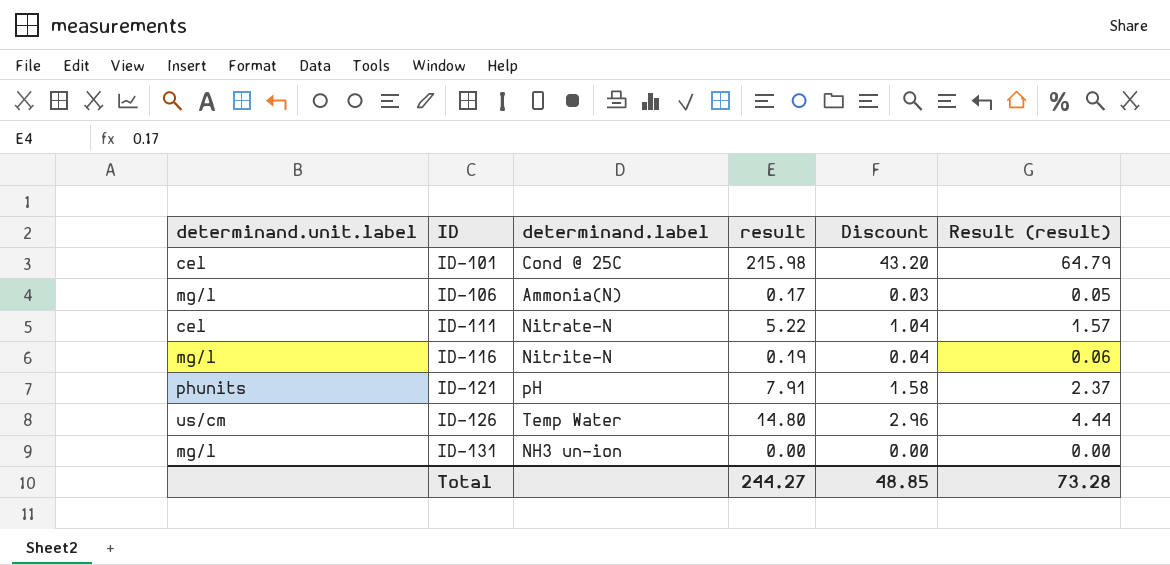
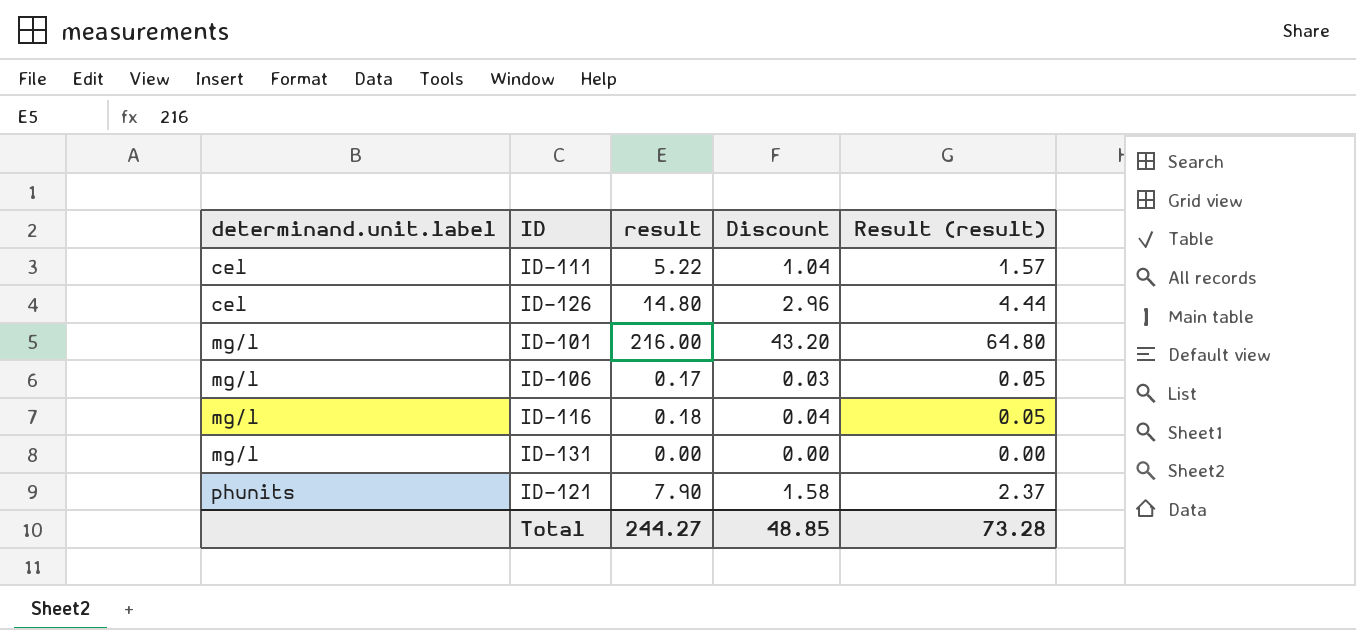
row order: ID ascending -> determinand.unit.label ascending
column determinand.label | position: 3 -> none
ID-126 | determinand.unit.label: us/cm -> cel
ID-101 | determinand.unit.label: cel -> mg/l
ID-101 | result: 215.98 -> 216.00
ID-101 | Result (result): 64.79 -> 64.80
ID-116 | result: 0.19 -> 0.18
ID-116 | Result (result): 0.06 -> 0.05
ID-121 | result: 7.91 -> 7.90

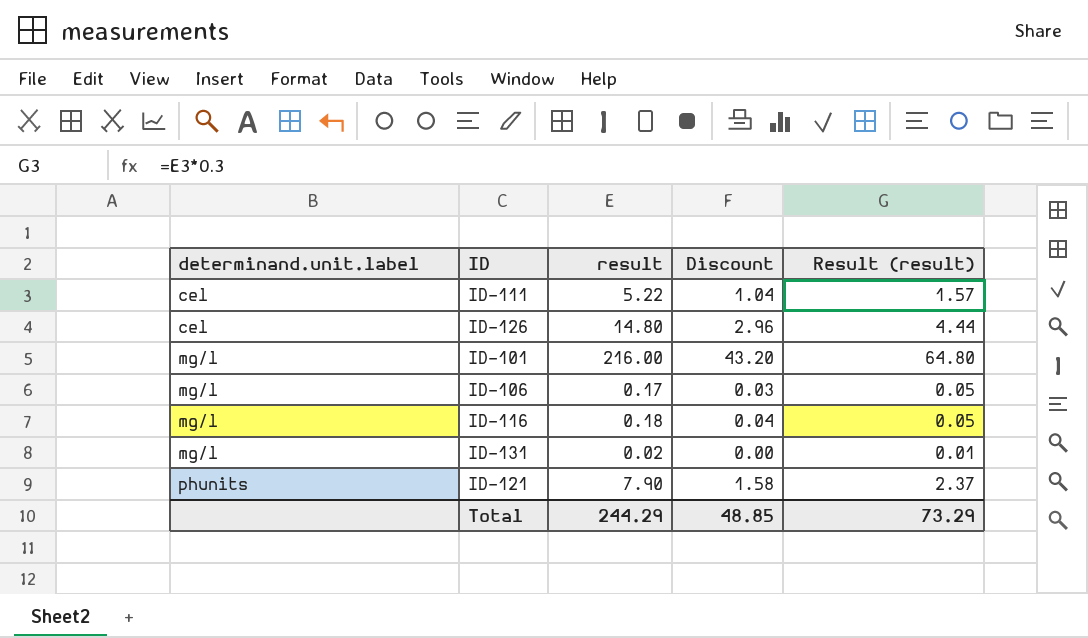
ID-131 | result: 0.00 -> 0.02
ID-131 | Result (result): 0.00 -> 0.01
Total | result: 244.27 -> 244.29
Total | Result (result): 73.28 -> 73.29

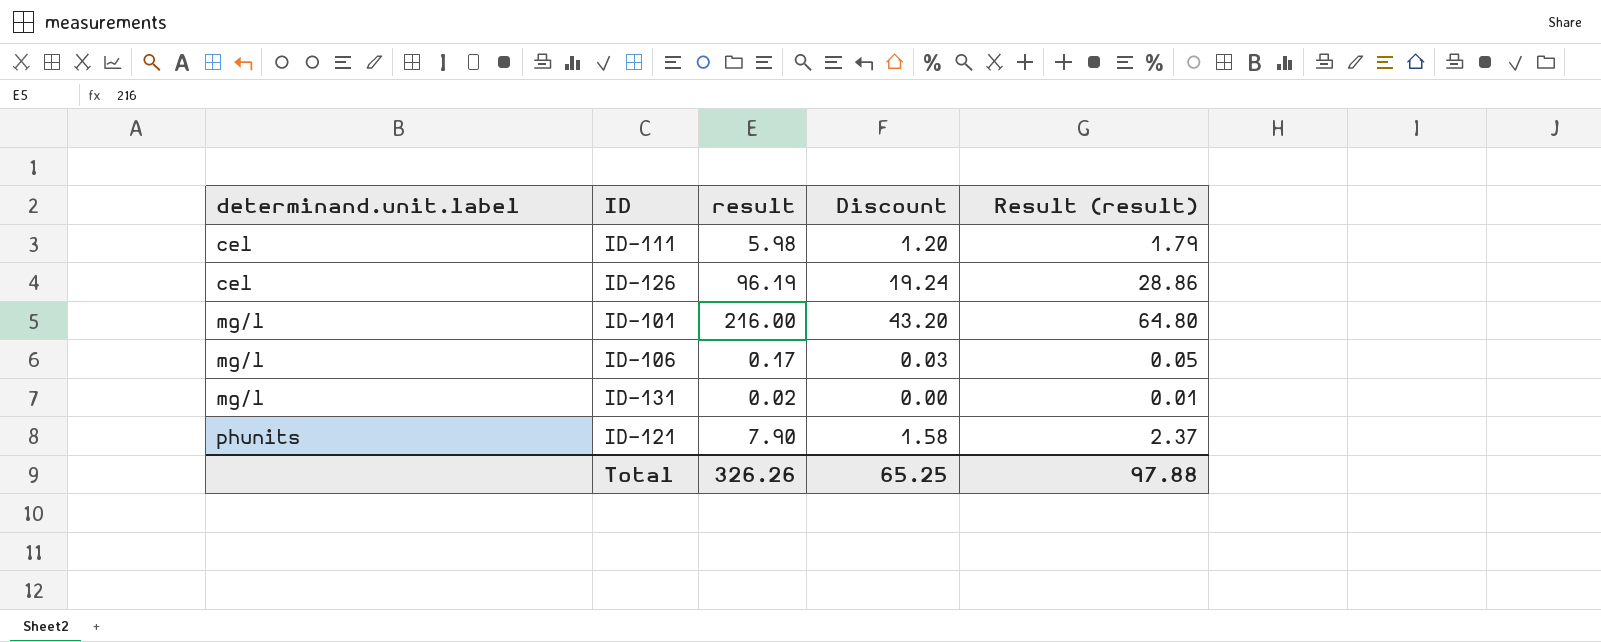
row ID-116: mg/l | 0.18 | 0.04 | 0.05 -> none
ID-111 | result: 5.22 -> 5.98
ID-111 | Discount: 1.04 -> 1.20
ID-111 | Result (result): 1.57 -> 1.79
ID-126 | result: 14.80 -> 96.19
ID-126 | Discount: 2.96 -> 19.24
ID-126 | Result (result): 4.44 -> 28.86
Total | result: 244.29 -> 326.26
Total | Discount: 48.85 -> 65.25
Total | Result (result): 73.29 -> 97.88

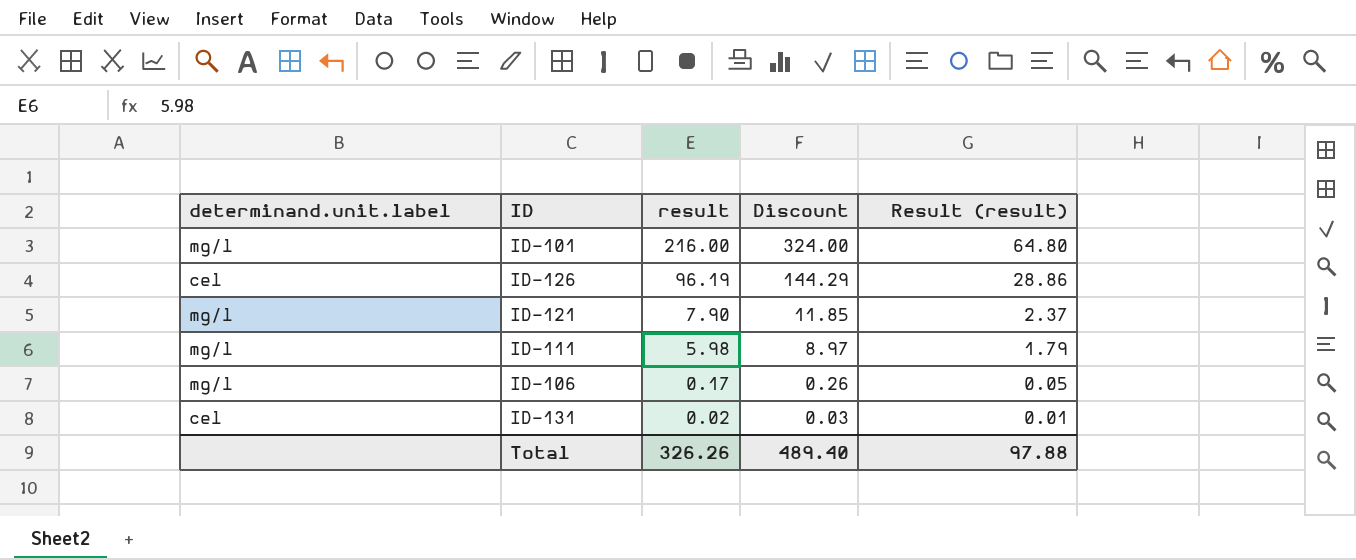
row order: determinand.unit.label ascending -> result descending
column Discount | formula: [result] * 0.2 -> [result] * 1.5
ID-121 | determinand.unit.label: phunits -> mg/l
ID-111 | determinand.unit.label: cel -> mg/l
ID-131 | determinand.unit.label: mg/l -> cel
Total | Discount: 65.25 -> 489.40

